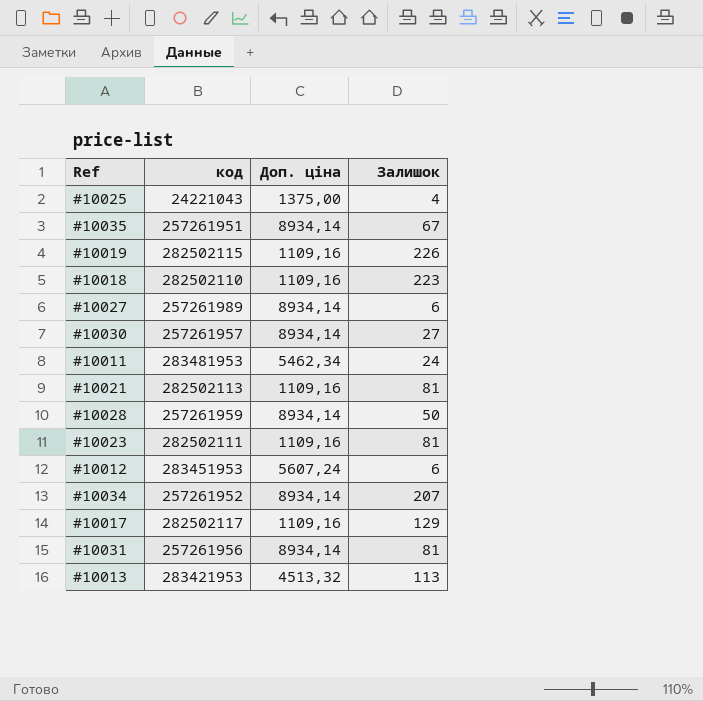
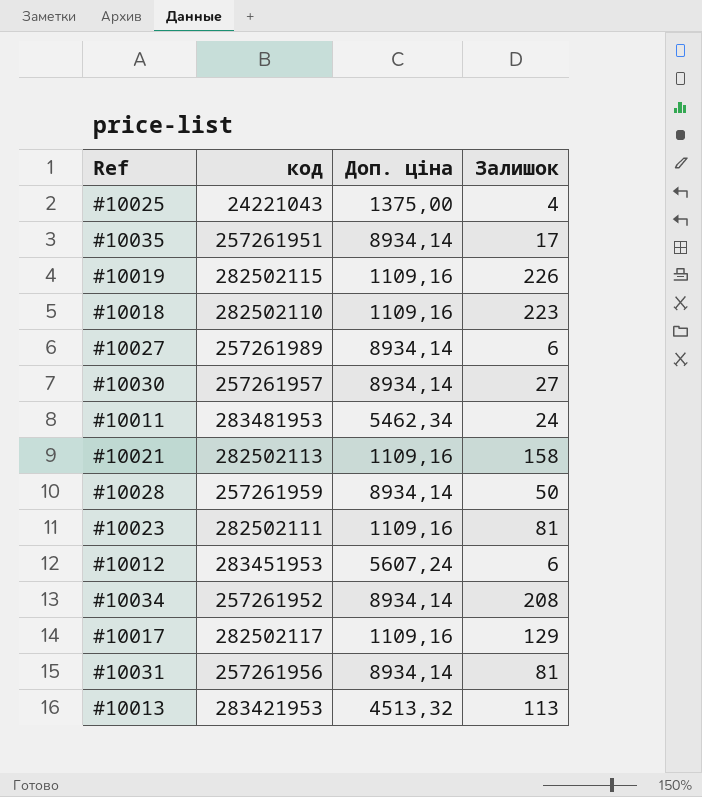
#10035 | Залишок: 67 -> 17
#10021 | Залишок: 81 -> 158
#10034 | Залишок: 207 -> 208

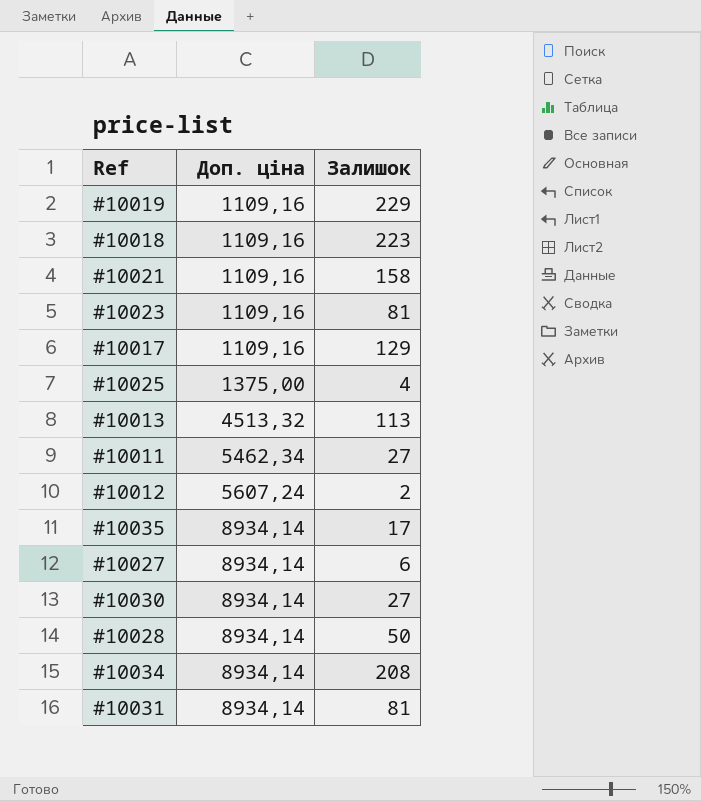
row order: none -> Доп. ціна ascending
column код | position: 2 -> none
#10019 | Залишок: 226 -> 229
#10011 | Залишок: 24 -> 27
#10012 | Залишок: 6 -> 2

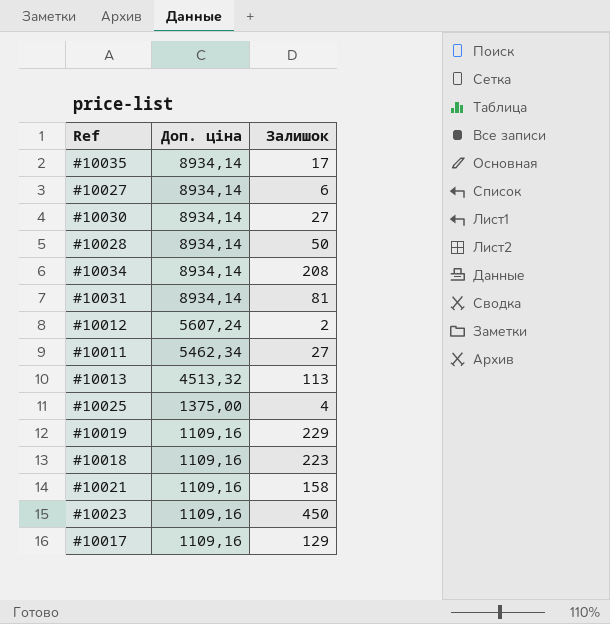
row order: Доп. ціна ascending -> Доп. ціна descending
#10023 | Залишок: 81 -> 450

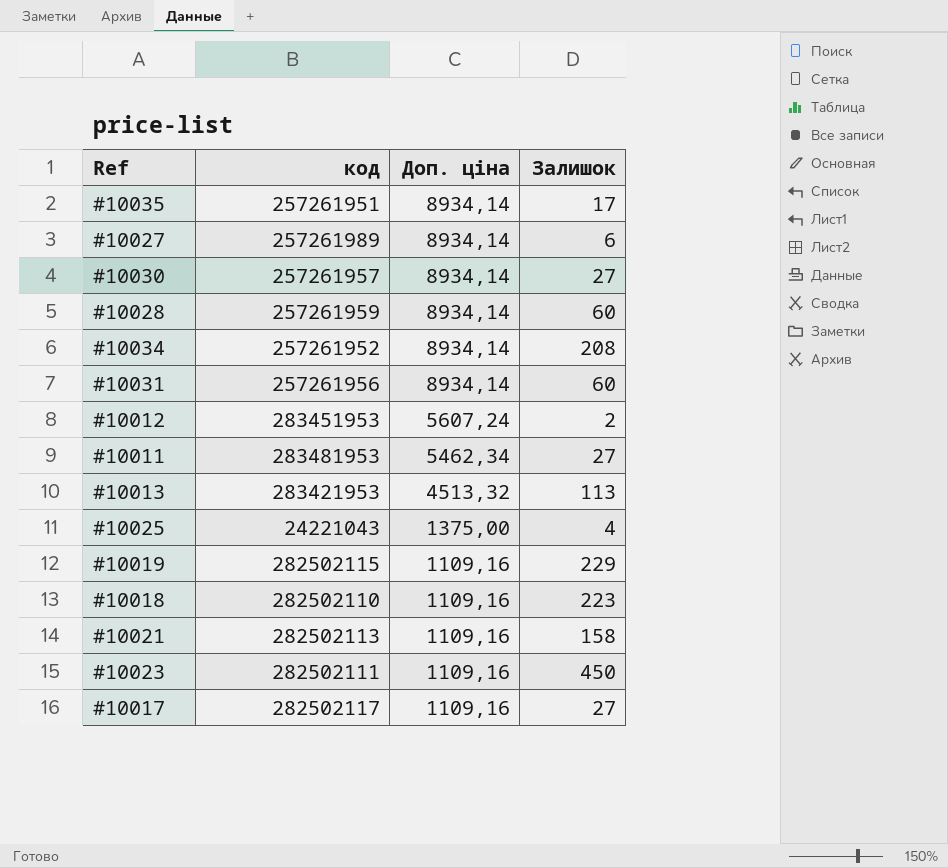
column код | position: none -> 2
#10028 | Залишок: 50 -> 60
#10031 | Залишок: 81 -> 60
#10017 | Залишок: 129 -> 27

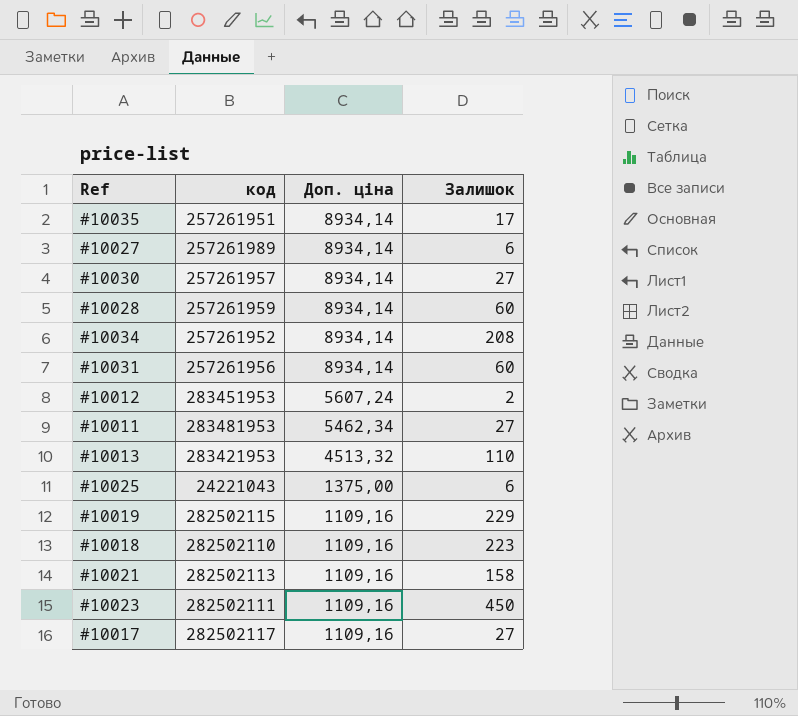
#10013 | Залишок: 113 -> 110
#10025 | Залишок: 4 -> 6

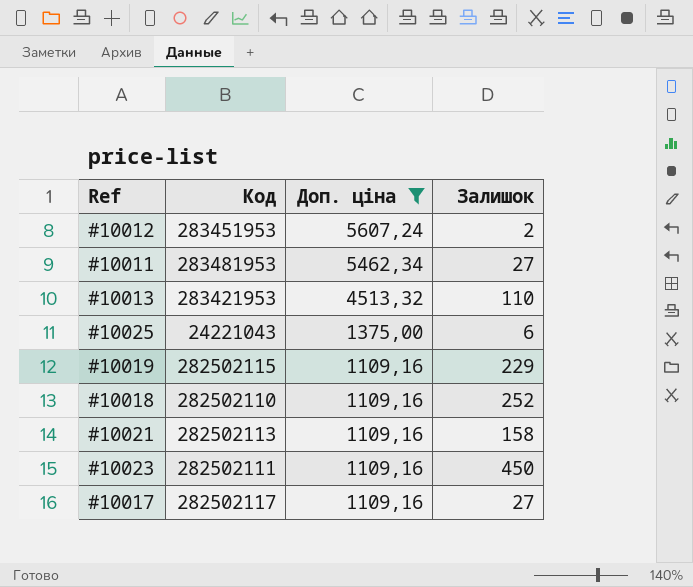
filter: none -> Доп. ціна != 8934,14
column name: код -> Код
#10018 | Залишок: 223 -> 252

